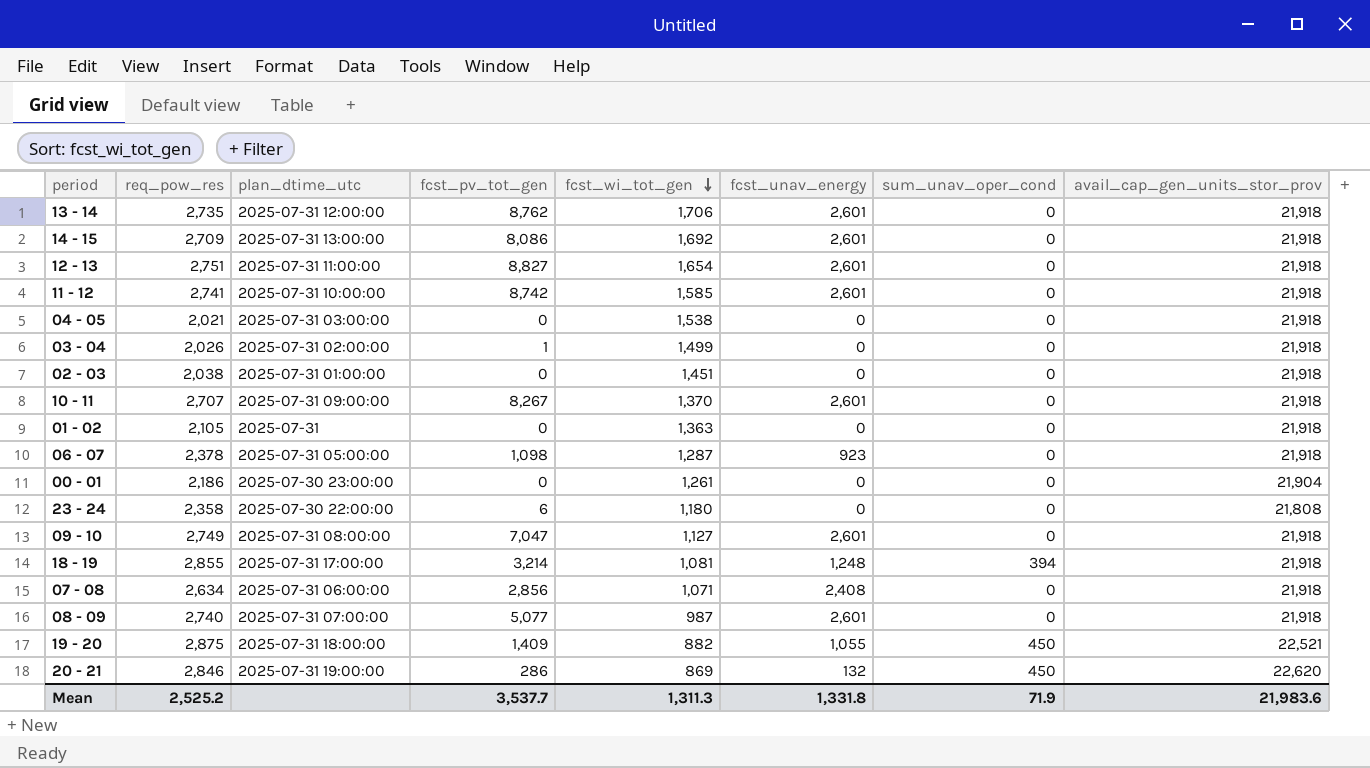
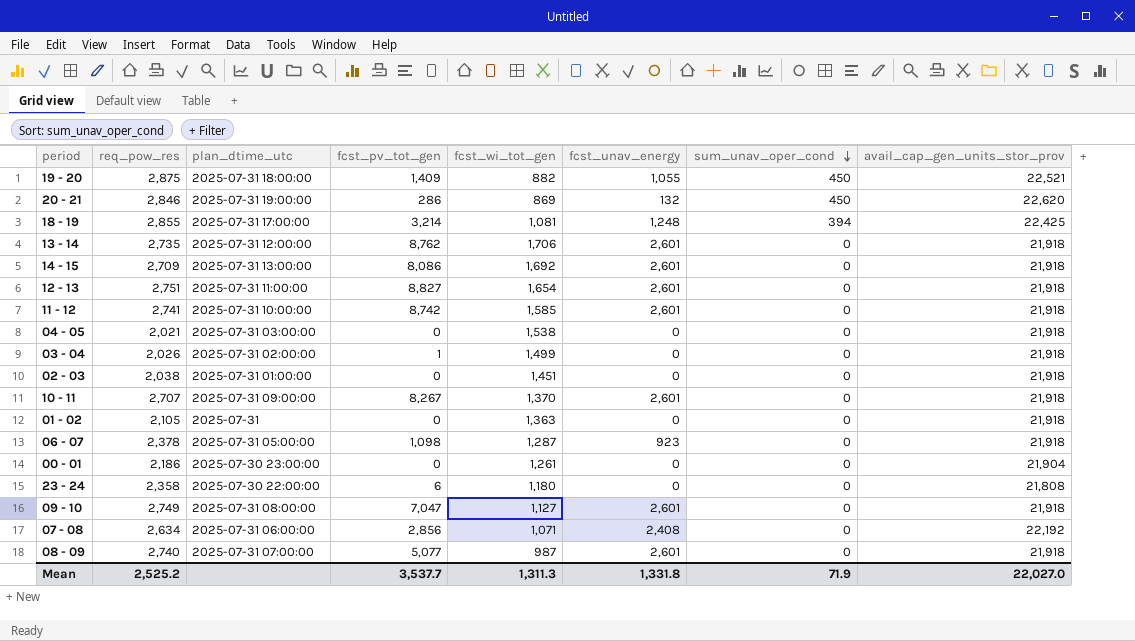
row order: fcst_wi_tot_gen descending -> sum_unav_oper_cond descending
18 - 19 | avail_cap_gen_units_stor_prov: 21,918 -> 22,425
07 - 08 | avail_cap_gen_units_stor_prov: 21,918 -> 22,192
Mean | avail_cap_gen_units_stor_prov: 21,983.6 -> 22,027.0

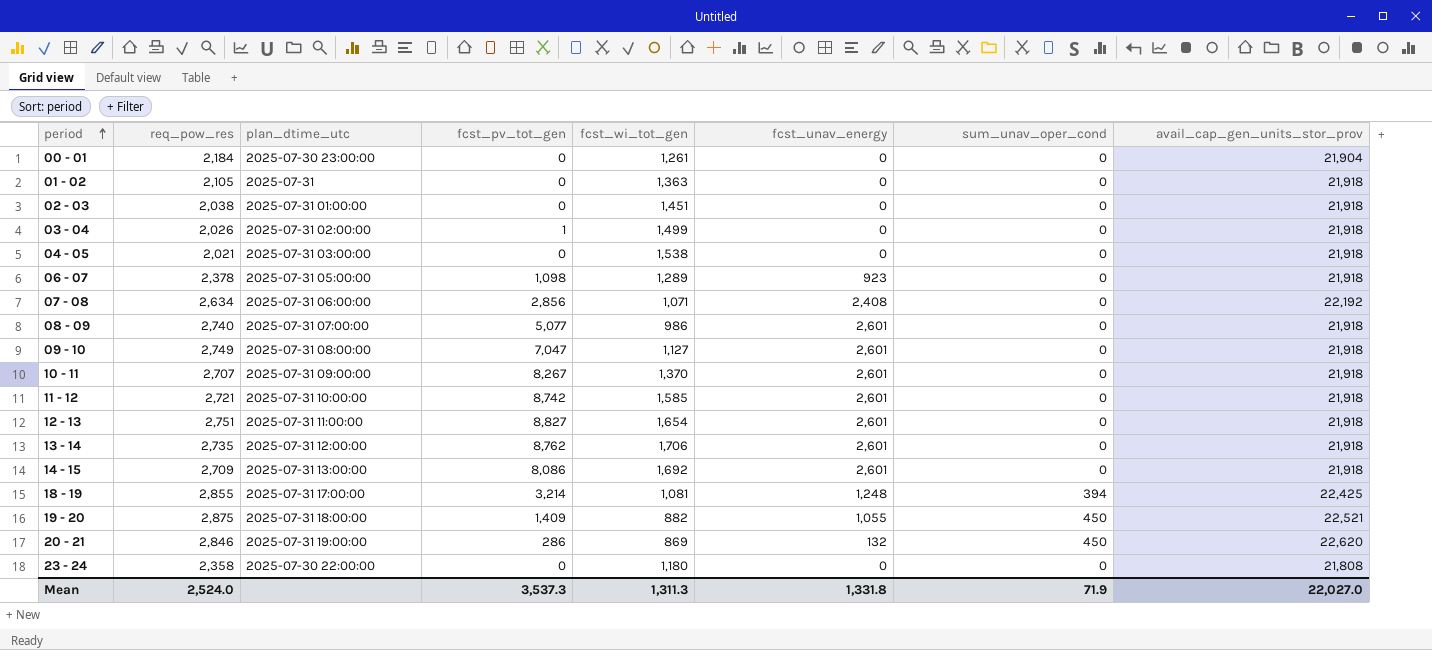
row order: sum_unav_oper_cond descending -> period ascending
00 - 01 | req_pow_res: 2,186 -> 2,184
06 - 07 | fcst_wi_tot_gen: 1,287 -> 1,289
08 - 09 | fcst_wi_tot_gen: 987 -> 986
11 - 12 | req_pow_res: 2,741 -> 2,721
23 - 24 | fcst_pv_tot_gen: 6 -> 0
Mean | req_pow_res: 2,525.2 -> 2,524.0
Mean | fcst_pv_tot_gen: 3,537.7 -> 3,537.3

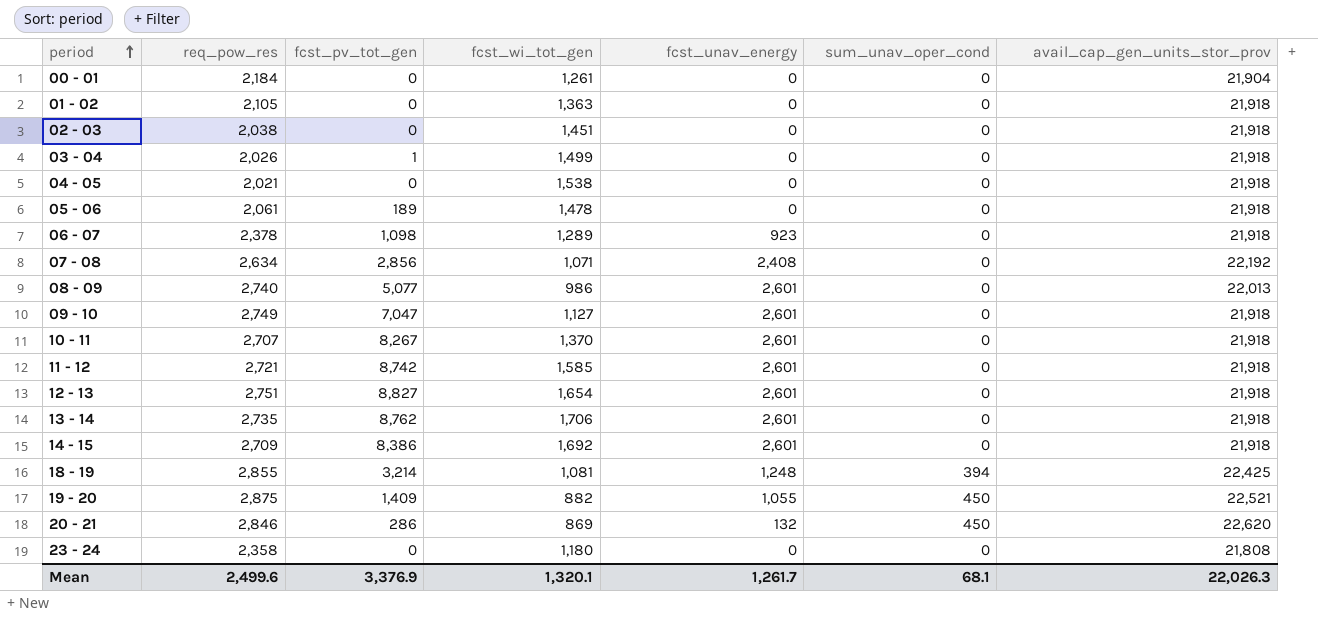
column plan_dtime_utc | position: 3 -> none
row 05 - 06: none -> 2,061 | 189 | 1,478 | 0 | 0 | 21,918
08 - 09 | avail_cap_gen_units_stor_prov: 21,918 -> 22,013
14 - 15 | fcst_pv_tot_gen: 8,086 -> 8,386
Mean | req_pow_res: 2,524.0 -> 2,499.6
Mean | fcst_pv_tot_gen: 3,537.3 -> 3,376.9
Mean | fcst_wi_tot_gen: 1,311.3 -> 1,320.1
Mean | fcst_unav_energy: 1,331.8 -> 1,261.7
Mean | sum_unav_oper_cond: 71.9 -> 68.1
Mean | avail_cap_gen_units_stor_prov: 22,027.0 -> 22,026.3

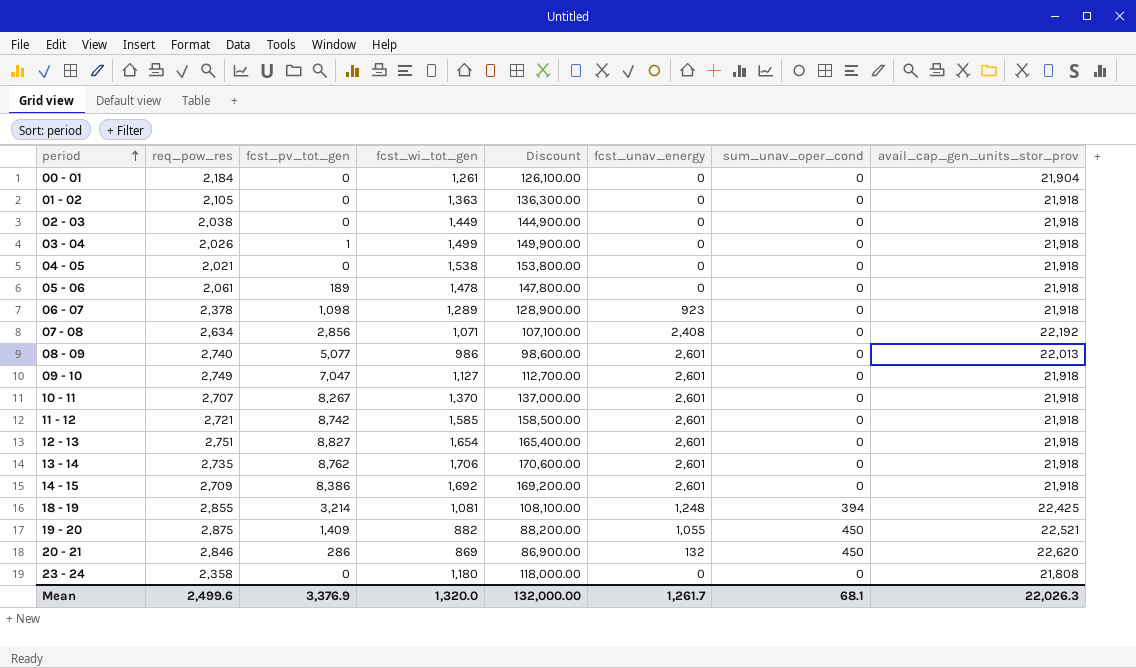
column Discount | formula: none -> [fcst_wi_tot_gen] * 100
02 - 03 | fcst_wi_tot_gen: 1,451 -> 1,449
Mean | fcst_wi_tot_gen: 1,320.1 -> 1,320.0

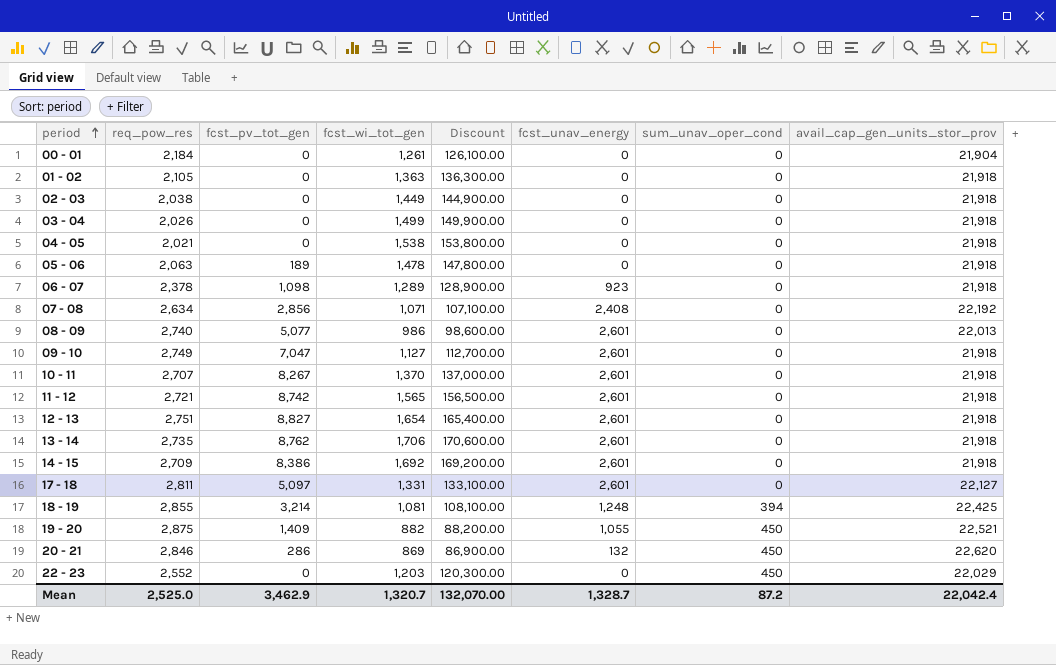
row 23 - 24: 2,358 | 0 | 1,180 | 118,000.00 | 0 | 0 | 21,808 -> none
03 - 04 | fcst_pv_tot_gen: 1 -> 0
05 - 06 | req_pow_res: 2,061 -> 2,063
11 - 12 | fcst_wi_tot_gen: 1,585 -> 1,565
11 - 12 | Discount: 158,500.00 -> 156,500.00
row 17 - 18: none -> 2,811 | 5,097 | 1,331 | 133,100.00 | 2,601 | 0 | 22,127
row 22 - 23: none -> 2,552 | 0 | 1,203 | 120,300.00 | 0 | 450 | 22,029
Mean | req_pow_res: 2,499.6 -> 2,525.0
Mean | fcst_pv_tot_gen: 3,376.9 -> 3,462.9
Mean | fcst_wi_tot_gen: 1,320.0 -> 1,320.7
Mean | Discount: 132,000.00 -> 132,070.00
Mean | fcst_unav_energy: 1,261.7 -> 1,328.7
Mean | sum_unav_oper_cond: 68.1 -> 87.2
Mean | avail_cap_gen_units_stor_prov: 22,026.3 -> 22,042.4

